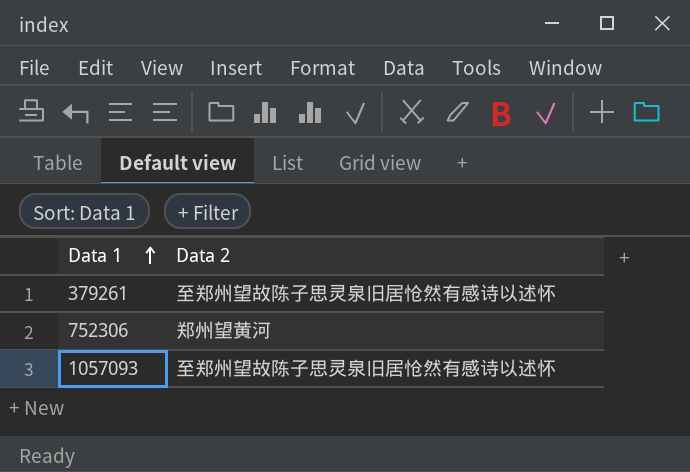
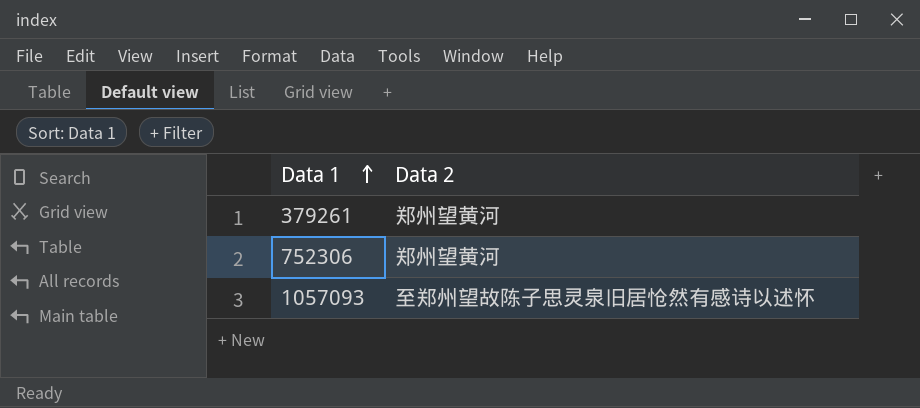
379261 | Data 2: 至郑州望故陈子思灵泉旧居怆然有感诗以述怀 -> 郑州望黄河

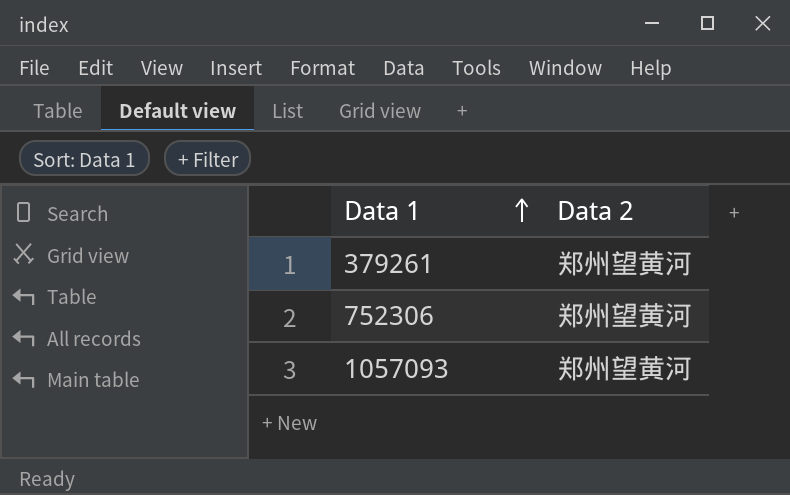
1057093 | Data 2: 至郑州望故陈子思灵泉旧居怆然有感诗以述怀 -> 郑州望黄河

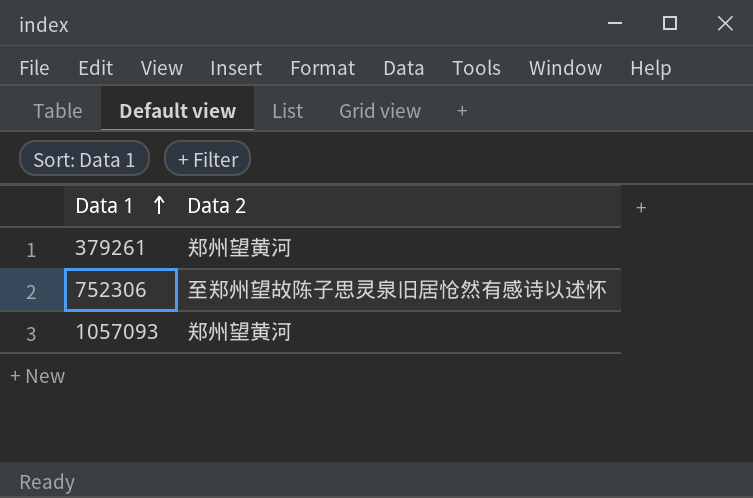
752306 | Data 2: 郑州望黄河 -> 至郑州望故陈子思灵泉旧居怆然有感诗以述怀

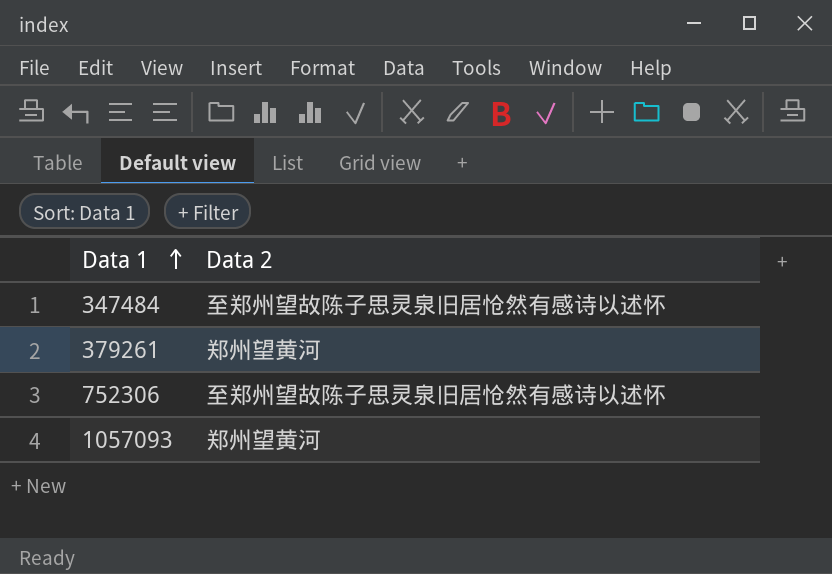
row 347484: none -> 至郑州望故陈子思灵泉旧居怆然有感诗以述怀

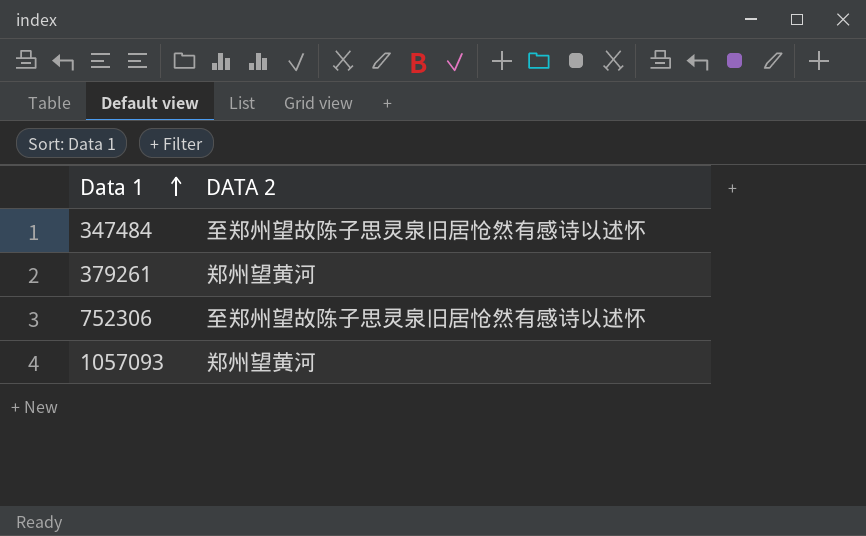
column name: Data 2 -> DATA 2

